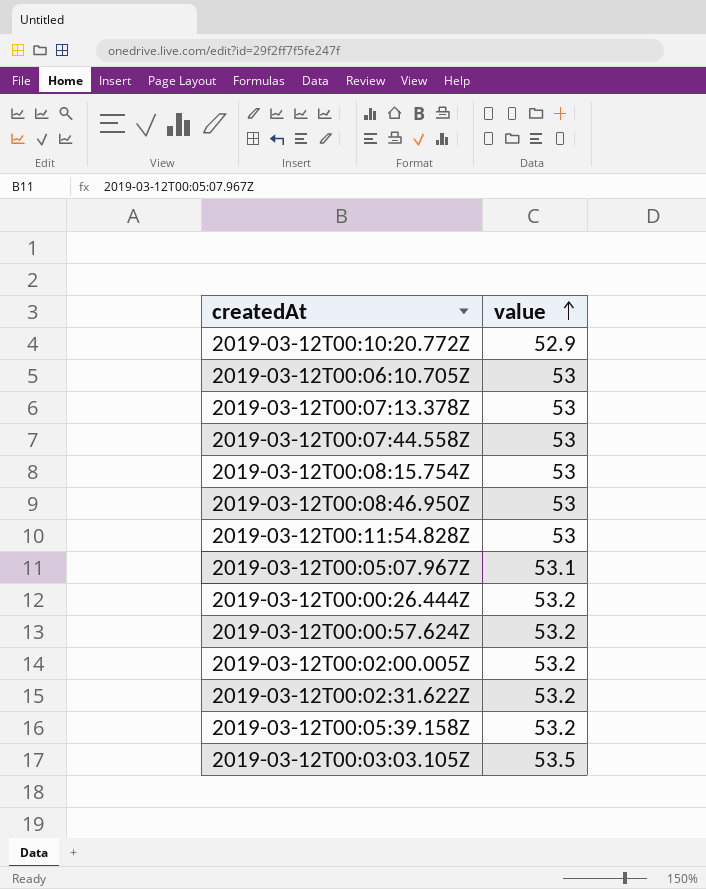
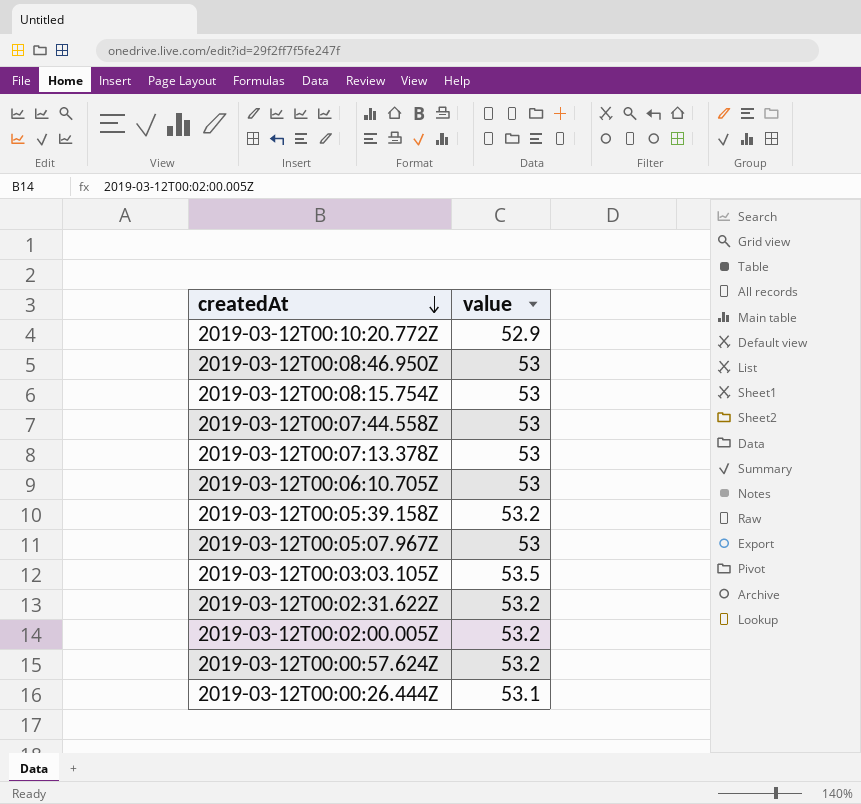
row order: value ascending -> createdAt descending
row 2019-03-12T00:11:54.828Z: 53 -> none
2019-03-12T00:05:07.967Z | value: 53.1 -> 53
2019-03-12T00:00:26.444Z | value: 53.2 -> 53.1

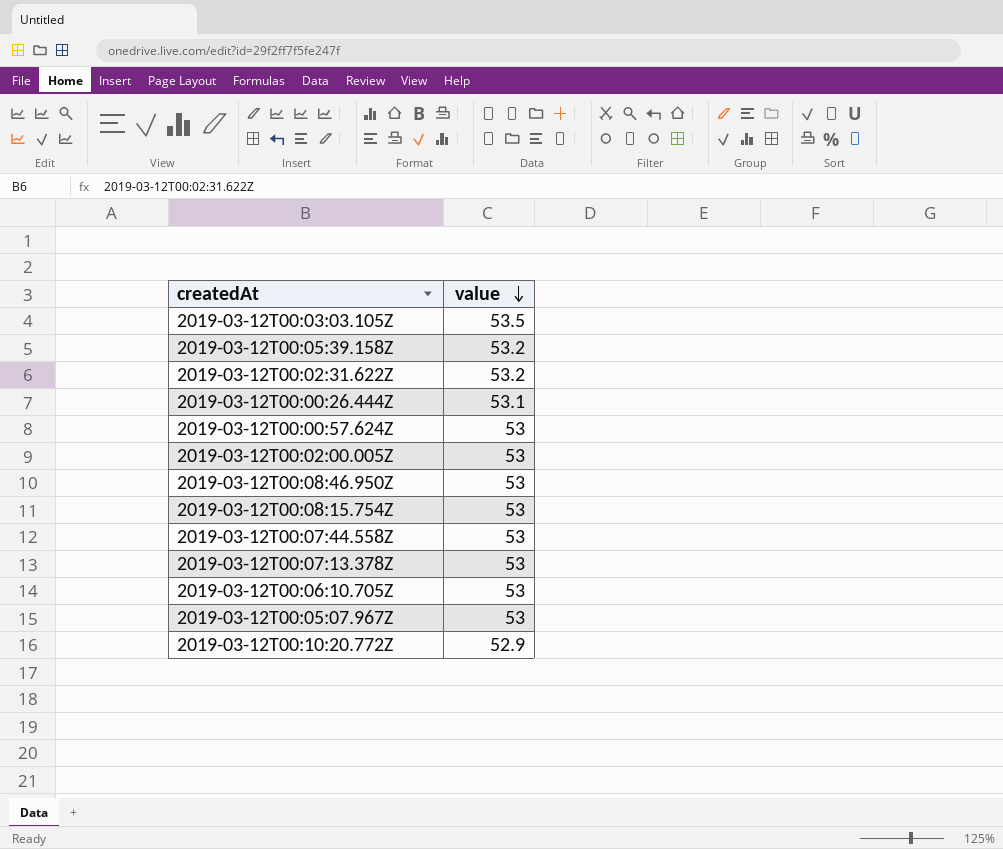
row order: createdAt descending -> value descending
2019-03-12T00:00:57.624Z | value: 53.2 -> 53
2019-03-12T00:02:00.005Z | value: 53.2 -> 53

